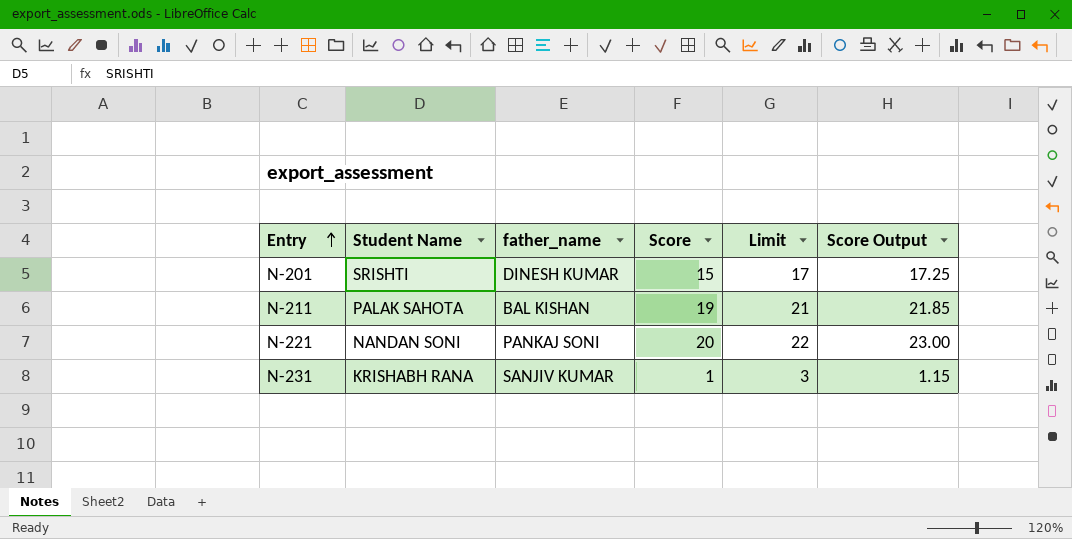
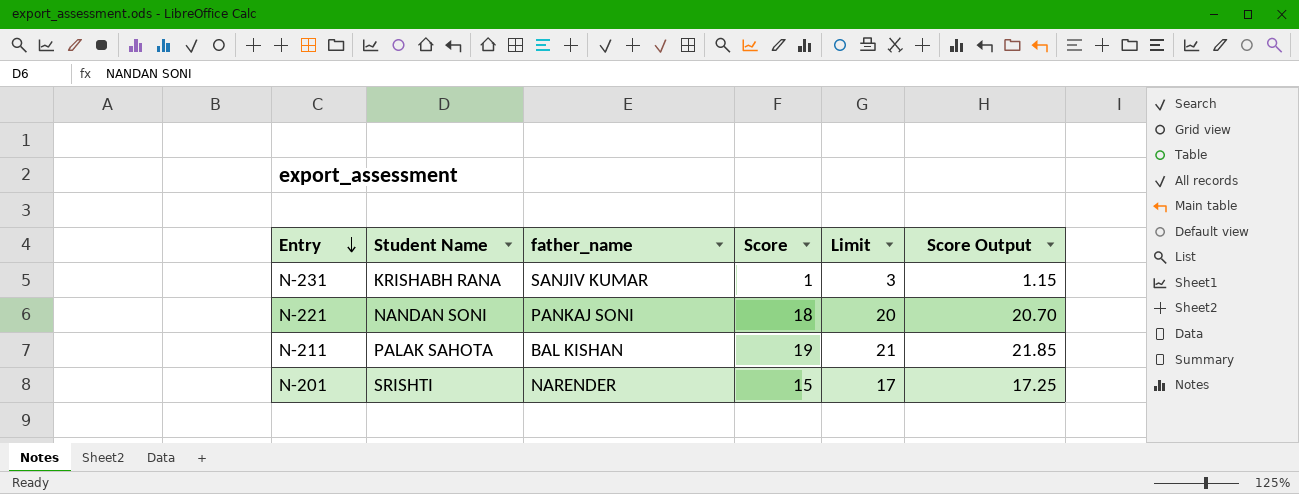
row order: Entry ascending -> Entry descending
N-221 | Score: 20 -> 18
N-221 | Limit: 22 -> 20
N-221 | Score Output: 23.00 -> 20.70
N-201 | father_name: DINESH KUMAR -> NARENDER

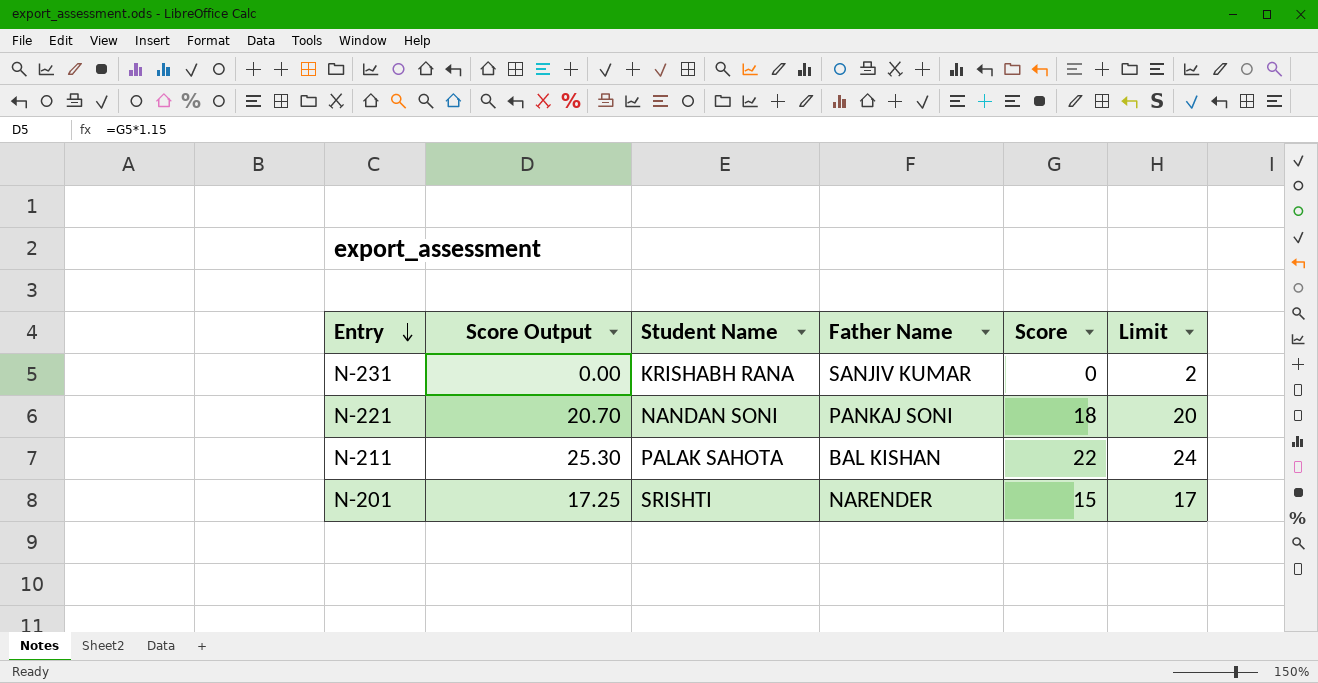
column Score Output | position: 6 -> 2
column name: father_name -> Father Name
N-231 | Score Output: 1.15 -> 0.00
N-231 | Score: 1 -> 0
N-231 | Limit: 3 -> 2
N-211 | Score Output: 21.85 -> 25.30
N-211 | Score: 19 -> 22
N-211 | Limit: 21 -> 24

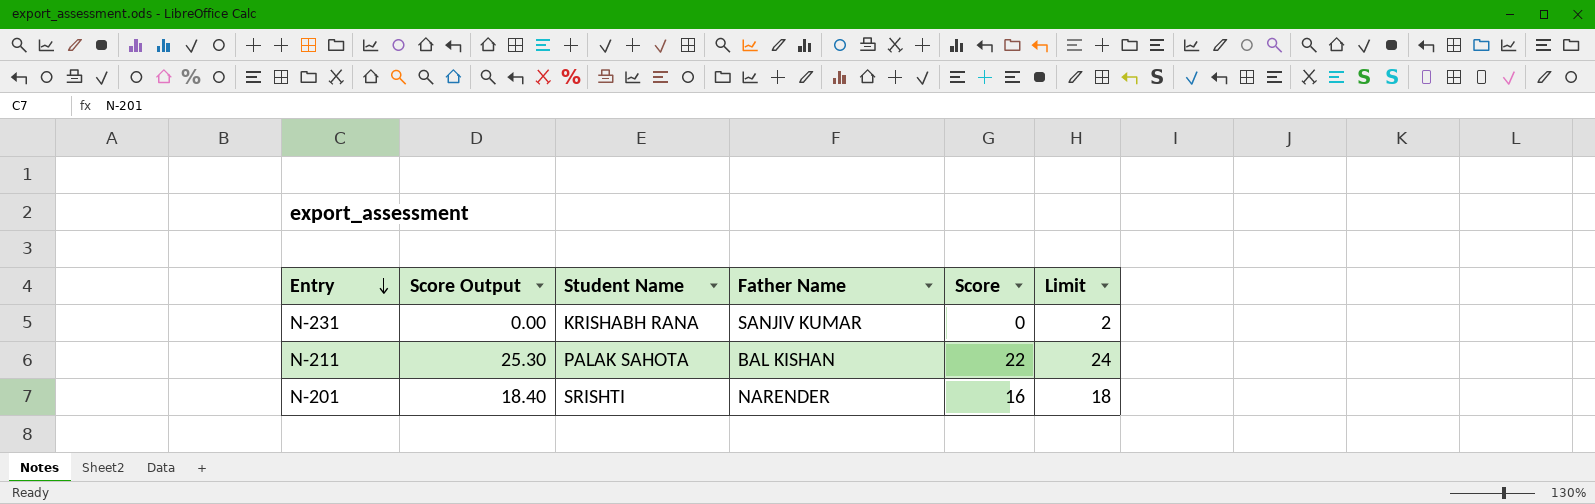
row N-221: 20.70 | NANDAN SONI | PANKAJ SONI | 18 | 20 -> none
N-201 | Score Output: 17.25 -> 18.40
N-201 | Score: 15 -> 16
N-201 | Limit: 17 -> 18

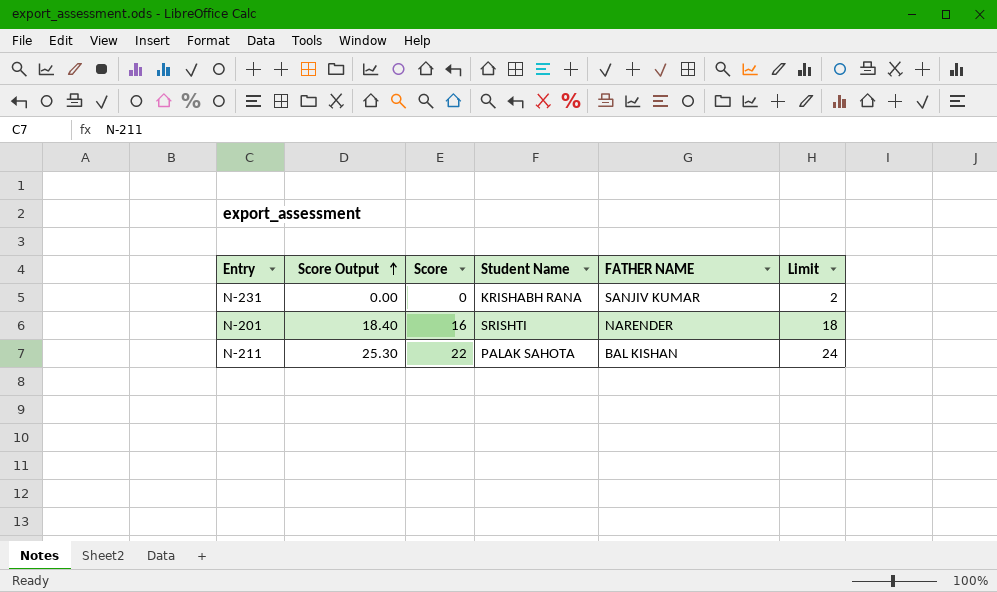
row order: Entry descending -> Score Output ascending
column Score | position: 5 -> 3
column name: Father Name -> FATHER NAME

